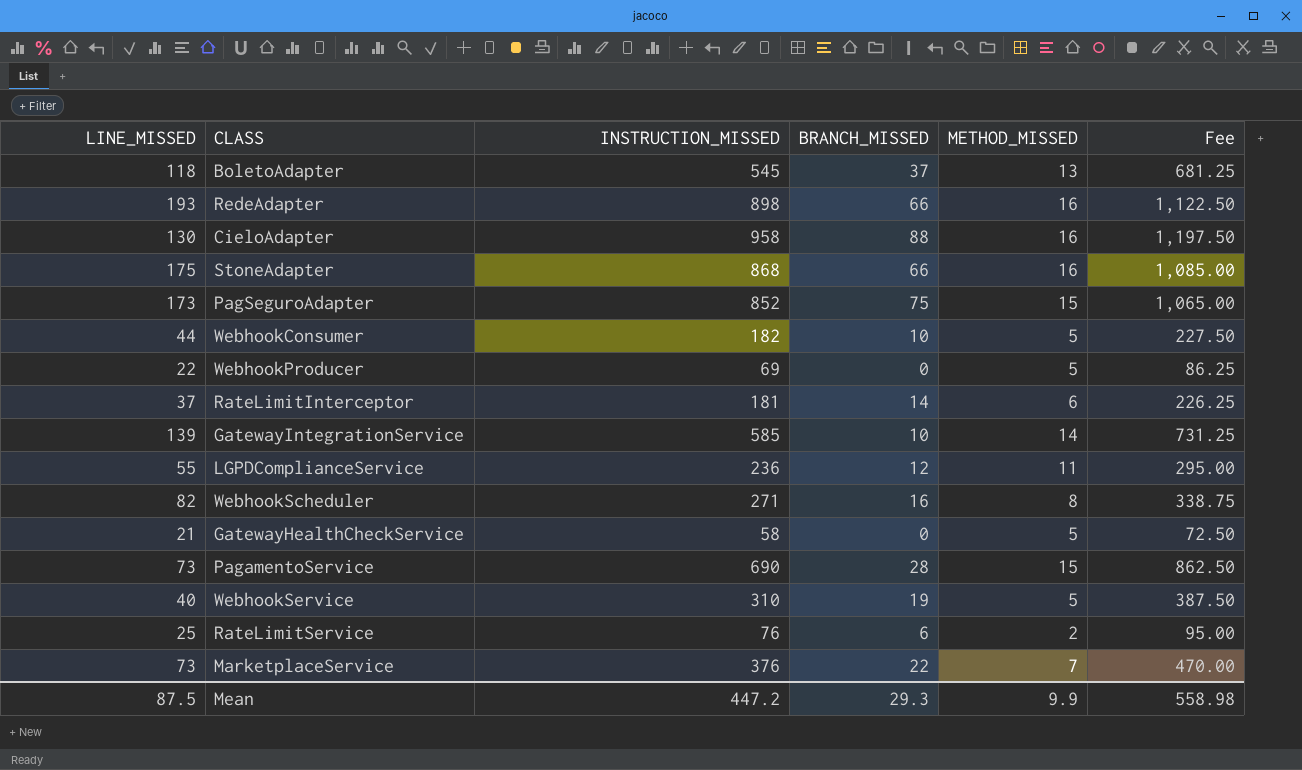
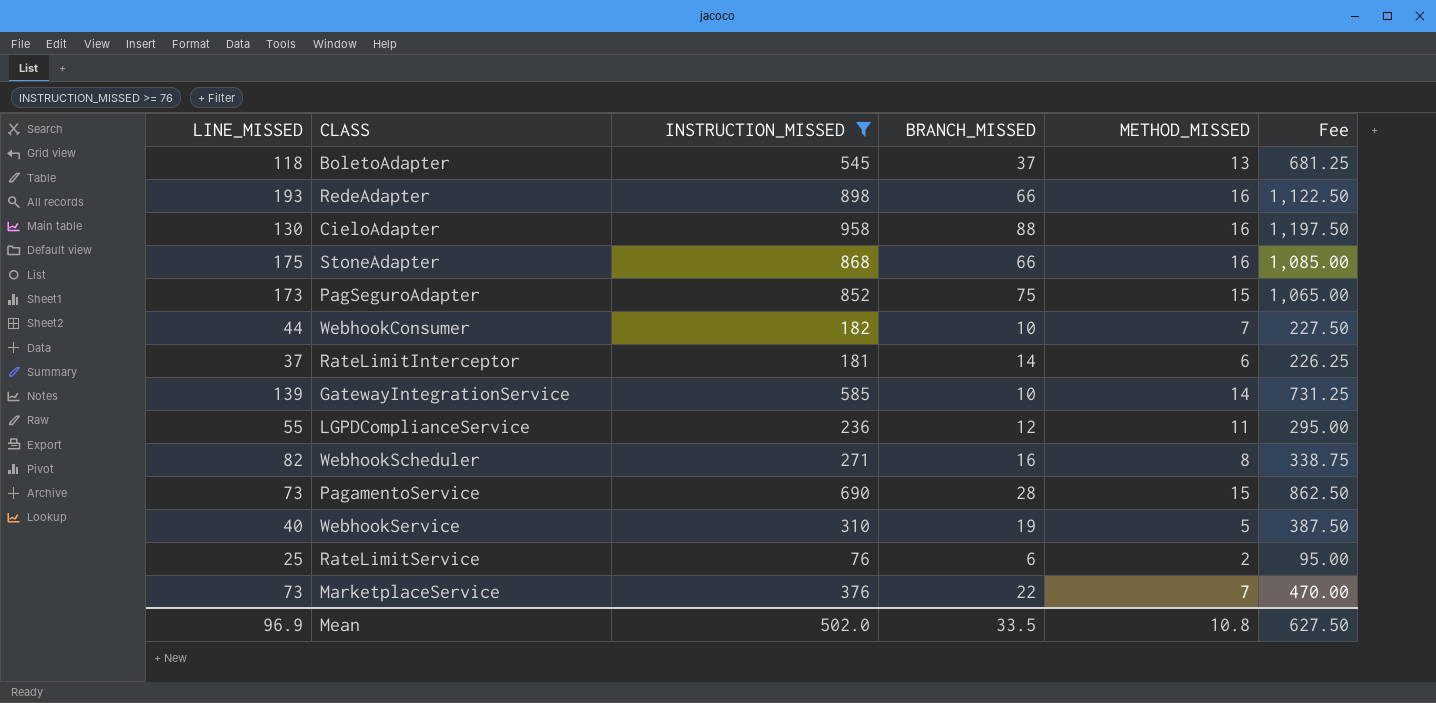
filter: none -> INSTRUCTION_MISSED >= 76
WebhookConsumer | METHOD_MISSED: 5 -> 7
Mean | LINE_MISSED: 87.5 -> 96.9
Mean | INSTRUCTION_MISSED: 447.2 -> 502.0
Mean | BRANCH_MISSED: 29.3 -> 33.5
Mean | METHOD_MISSED: 9.9 -> 10.8
Mean | Fee: 558.98 -> 627.50

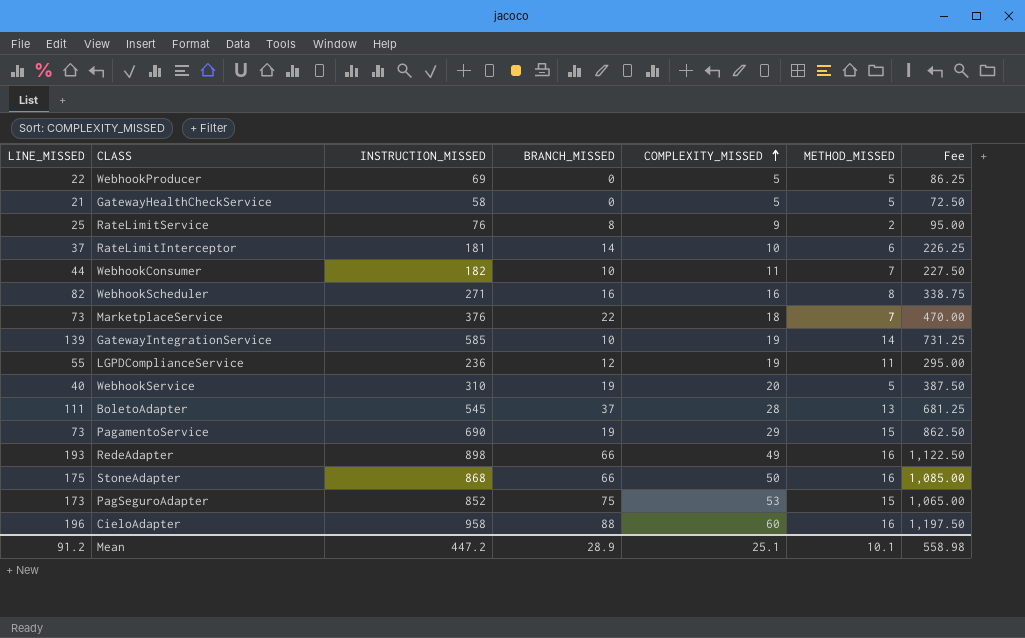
filter: INSTRUCTION_MISSED >= 76 -> none
row order: none -> COMPLEXITY_MISSED ascending
column COMPLEXITY_MISSED | position: none -> 5
RateLimitService | BRANCH_MISSED: 6 -> 8
BoletoAdapter | LINE_MISSED: 118 -> 111
PagamentoService | BRANCH_MISSED: 28 -> 19
CieloAdapter | LINE_MISSED: 130 -> 196
Mean | LINE_MISSED: 96.9 -> 91.2
Mean | INSTRUCTION_MISSED: 502.0 -> 447.2
Mean | BRANCH_MISSED: 33.5 -> 28.9
Mean | METHOD_MISSED: 10.8 -> 10.1
Mean | Fee: 627.50 -> 558.98

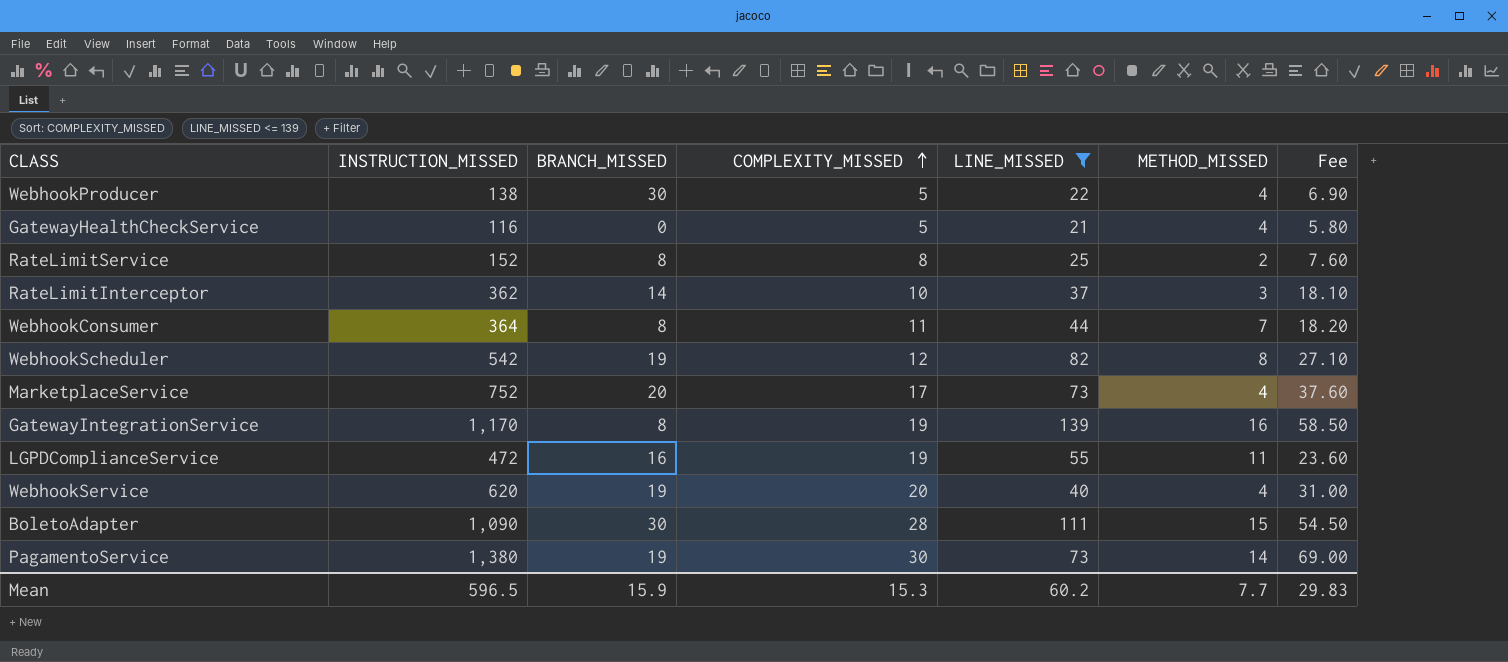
filter: none -> LINE_MISSED <= 139
column LINE_MISSED | position: 1 -> 5
column Fee | formula: [INSTRUCTION_MISSED] * 1.25 -> [INSTRUCTION_MISSED] * 0.05
WebhookProducer | INSTRUCTION_MISSED: 69 -> 138
WebhookProducer | BRANCH_MISSED: 0 -> 30
WebhookProducer | METHOD_MISSED: 5 -> 4
GatewayHealthCheckService | INSTRUCTION_MISSED: 58 -> 116
GatewayHealthCheckService | METHOD_MISSED: 5 -> 4
RateLimitService | INSTRUCTION_MISSED: 76 -> 152
RateLimitService | COMPLEXITY_MISSED: 9 -> 8
RateLimitInterceptor | INSTRUCTION_MISSED: 181 -> 362
RateLimitInterceptor | METHOD_MISSED: 6 -> 3
WebhookConsumer | INSTRUCTION_MISSED: 182 -> 364
WebhookConsumer | BRANCH_MISSED: 10 -> 8
WebhookScheduler | INSTRUCTION_MISSED: 271 -> 542
WebhookScheduler | BRANCH_MISSED: 16 -> 19
WebhookScheduler | COMPLEXITY_MISSED: 16 -> 12
MarketplaceService | INSTRUCTION_MISSED: 376 -> 752
MarketplaceService | BRANCH_MISSED: 22 -> 20
MarketplaceService | COMPLEXITY_MISSED: 18 -> 17
MarketplaceService | METHOD_MISSED: 7 -> 4
GatewayIntegrationService | INSTRUCTION_MISSED: 585 -> 1,170
GatewayIntegrationService | BRANCH_MISSED: 10 -> 8
GatewayIntegrationService | METHOD_MISSED: 14 -> 16
LGPDComplianceService | INSTRUCTION_MISSED: 236 -> 472
LGPDComplianceService | BRANCH_MISSED: 12 -> 16
WebhookService | INSTRUCTION_MISSED: 310 -> 620
WebhookService | METHOD_MISSED: 5 -> 4
BoletoAdapter | INSTRUCTION_MISSED: 545 -> 1,090
BoletoAdapter | BRANCH_MISSED: 37 -> 30
BoletoAdapter | METHOD_MISSED: 13 -> 15
PagamentoService | INSTRUCTION_MISSED: 690 -> 1,380
PagamentoService | COMPLEXITY_MISSED: 29 -> 30
PagamentoService | METHOD_MISSED: 15 -> 14
Mean | INSTRUCTION_MISSED: 447.2 -> 596.5
Mean | BRANCH_MISSED: 28.9 -> 15.9
Mean | COMPLEXITY_MISSED: 25.1 -> 15.3
Mean | LINE_MISSED: 91.2 -> 60.2
Mean | METHOD_MISSED: 10.1 -> 7.7
Mean | Fee: 558.98 -> 29.83

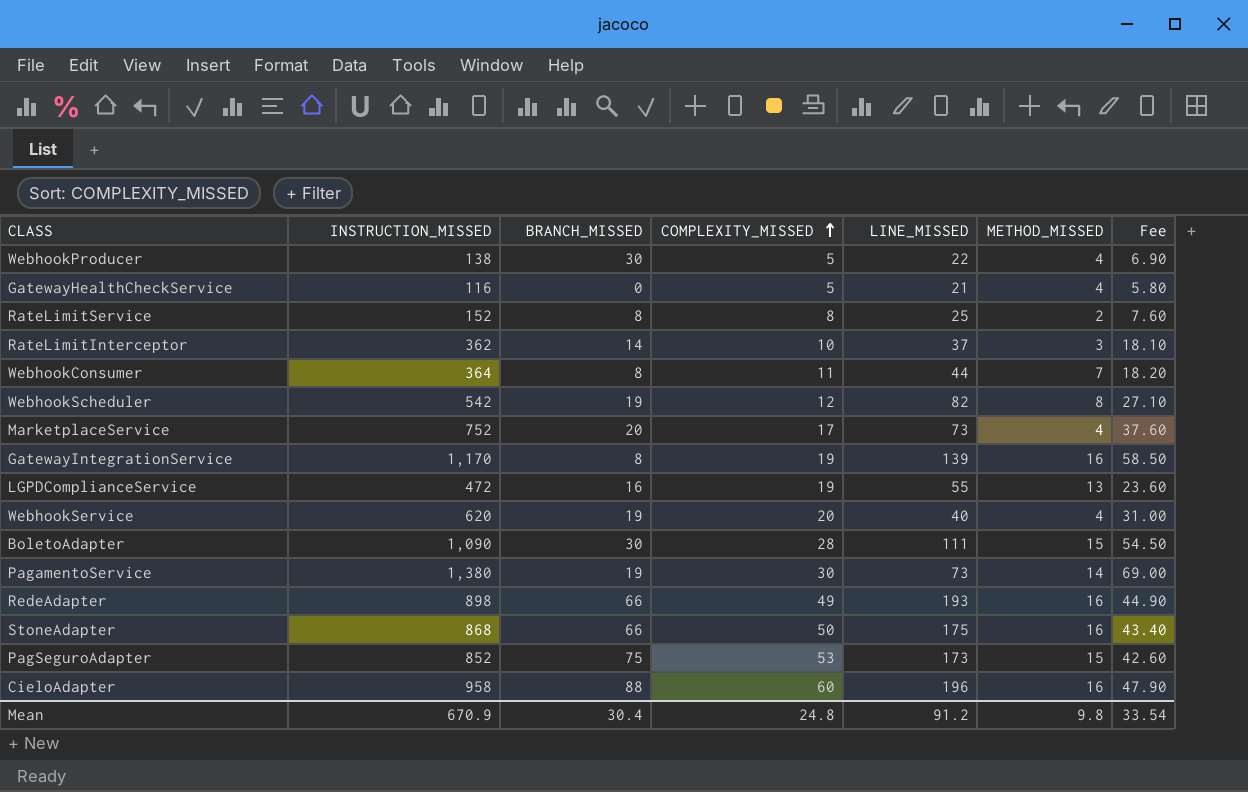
filter: LINE_MISSED <= 139 -> none
LGPDComplianceService | METHOD_MISSED: 11 -> 13
Mean | INSTRUCTION_MISSED: 596.5 -> 670.9
Mean | BRANCH_MISSED: 15.9 -> 30.4
Mean | COMPLEXITY_MISSED: 15.3 -> 24.8
Mean | LINE_MISSED: 60.2 -> 91.2
Mean | METHOD_MISSED: 7.7 -> 9.8
Mean | Fee: 29.83 -> 33.54

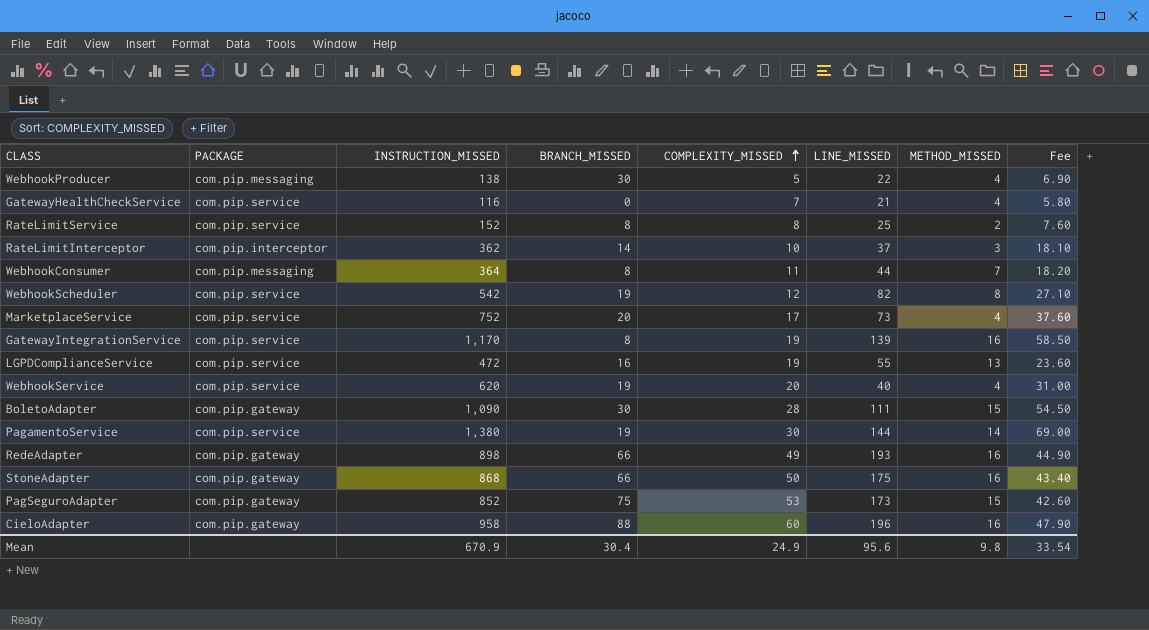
column PACKAGE | position: none -> 2
GatewayHealthCheckService | COMPLEXITY_MISSED: 5 -> 7
PagamentoService | LINE_MISSED: 73 -> 144
Mean | COMPLEXITY_MISSED: 24.8 -> 24.9
Mean | LINE_MISSED: 91.2 -> 95.6

